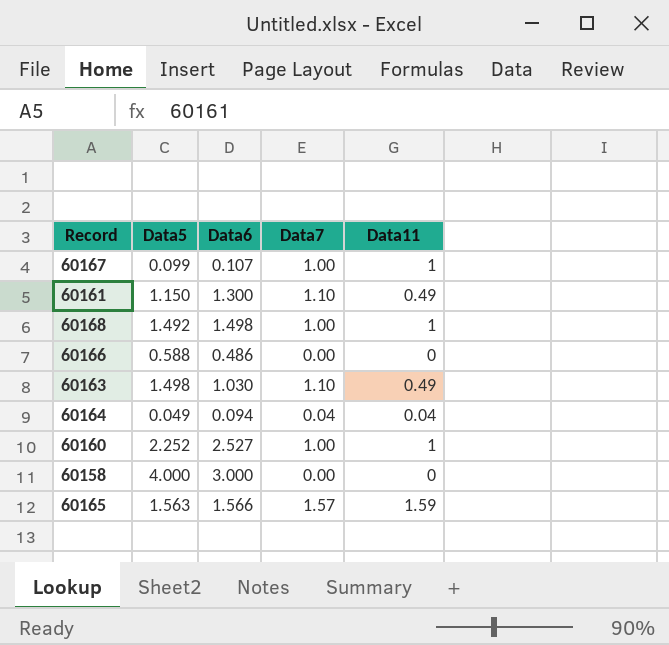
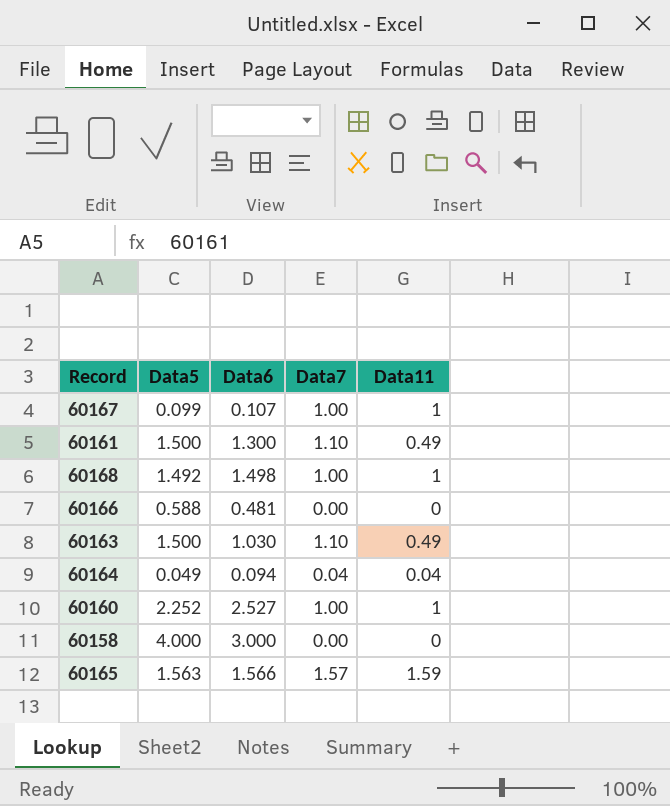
60161 | Data5: 1.150 -> 1.500
60166 | Data6: 0.486 -> 0.481
60163 | Data5: 1.498 -> 1.500

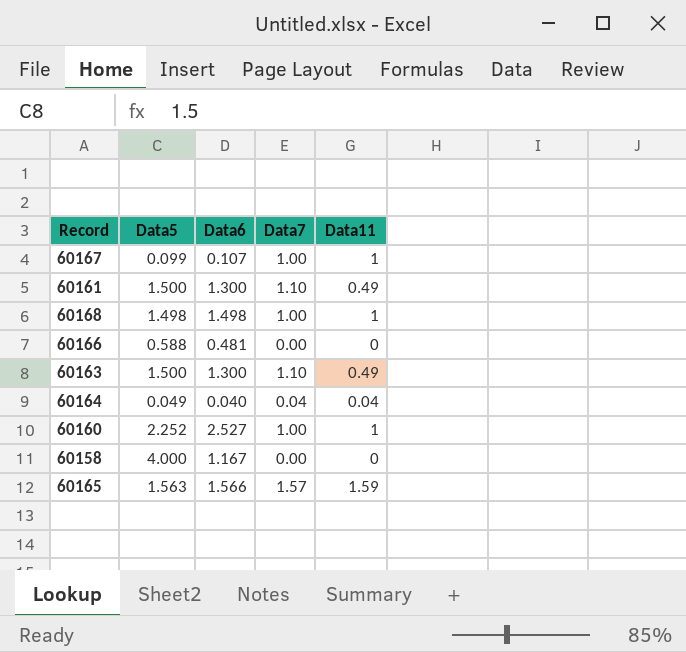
60168 | Data5: 1.492 -> 1.498
60163 | Data6: 1.030 -> 1.300
60164 | Data6: 0.094 -> 0.040
60158 | Data6: 3.000 -> 1.167

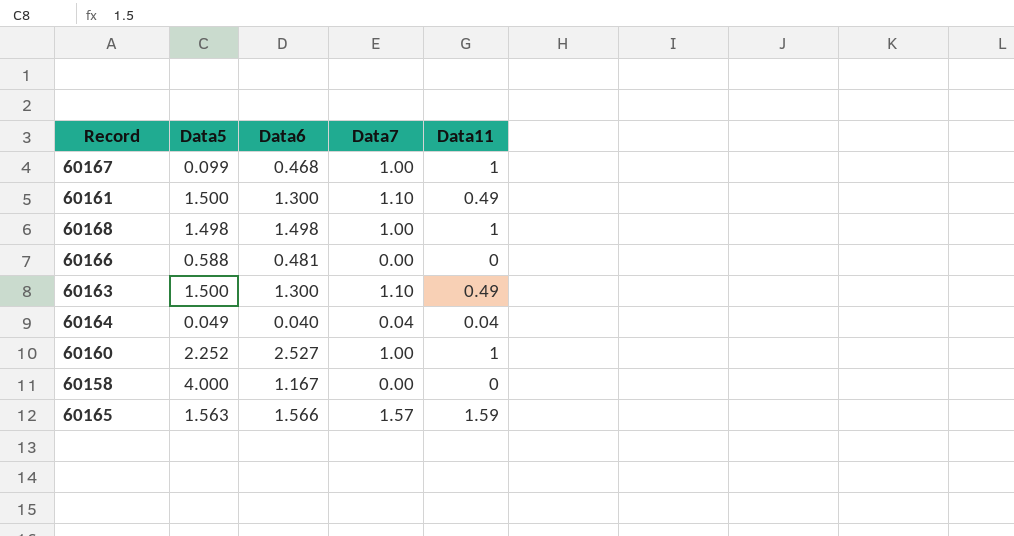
60167 | Data6: 0.107 -> 0.468

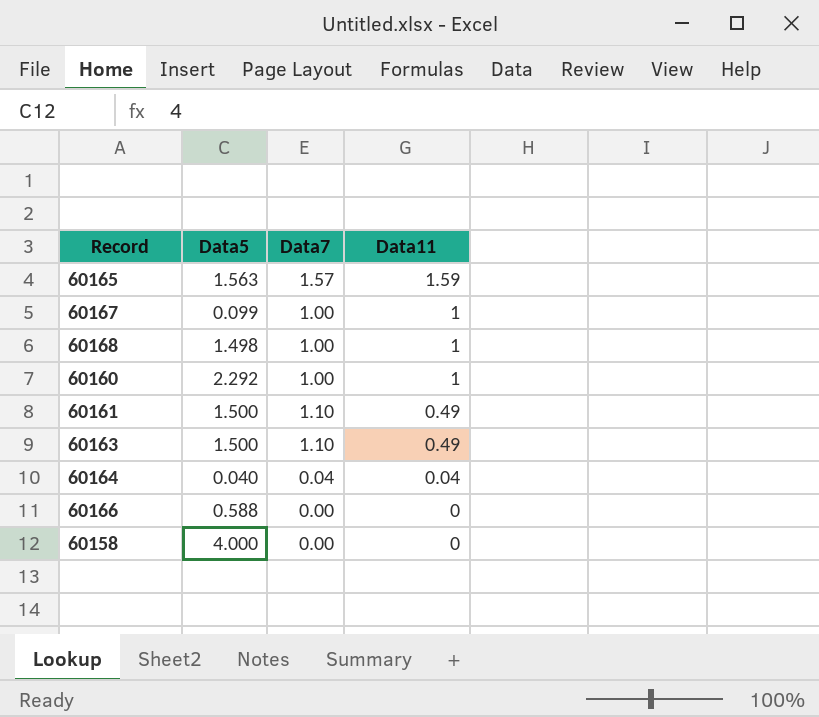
row order: none -> Data11 descending
column Data6 | position: 3 -> none
60160 | Data5: 2.252 -> 2.292
60164 | Data5: 0.049 -> 0.040

